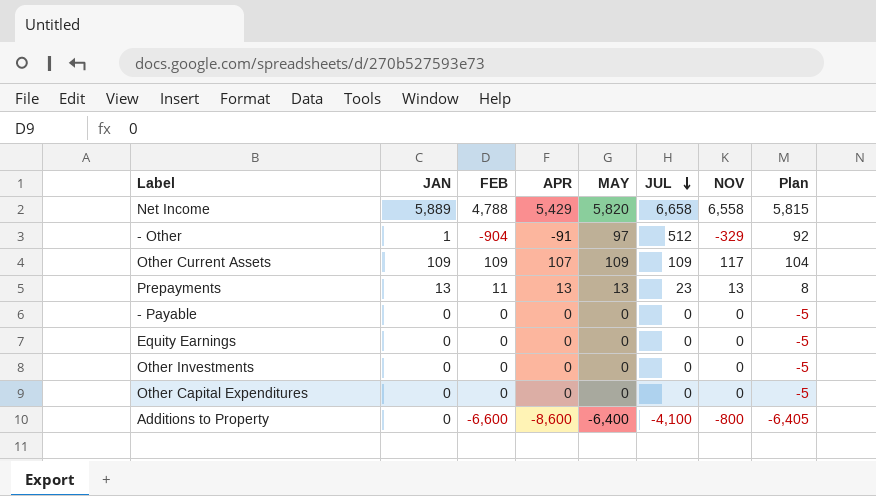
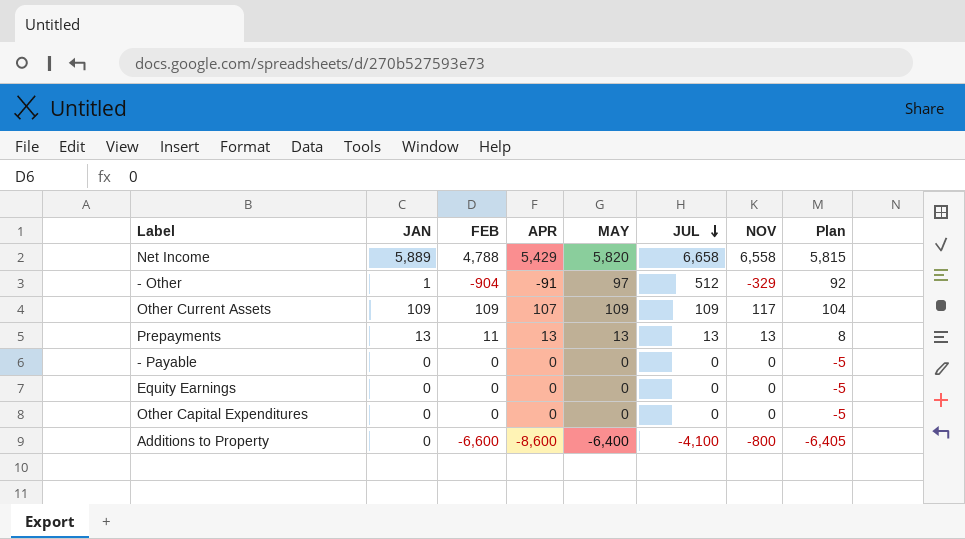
row Other Investments: 0 | 0 | 0 | 0 | 0 | 0 | -5 -> none
Prepayments | JUL: 23 -> 13

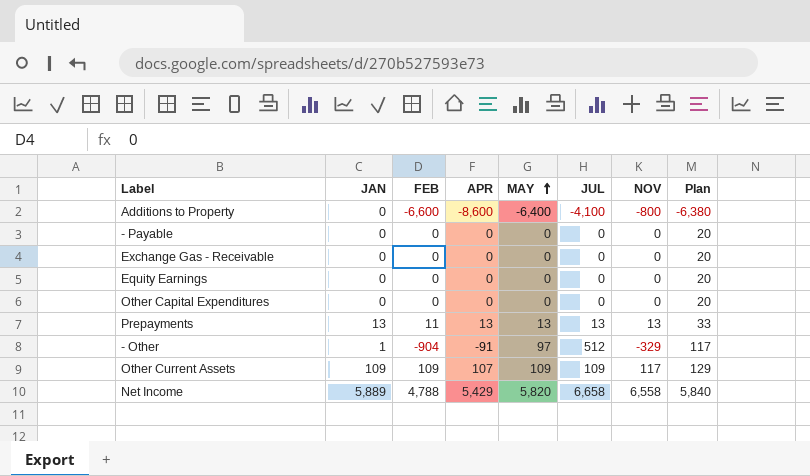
row order: JUL descending -> MAY ascending
column Plan | formula: [MAY] - 5 -> [MAY] + 20
row Exchange Gas - Receivable: none -> 0 | 0 | 0 | 0 | 0 | 0 | 20

